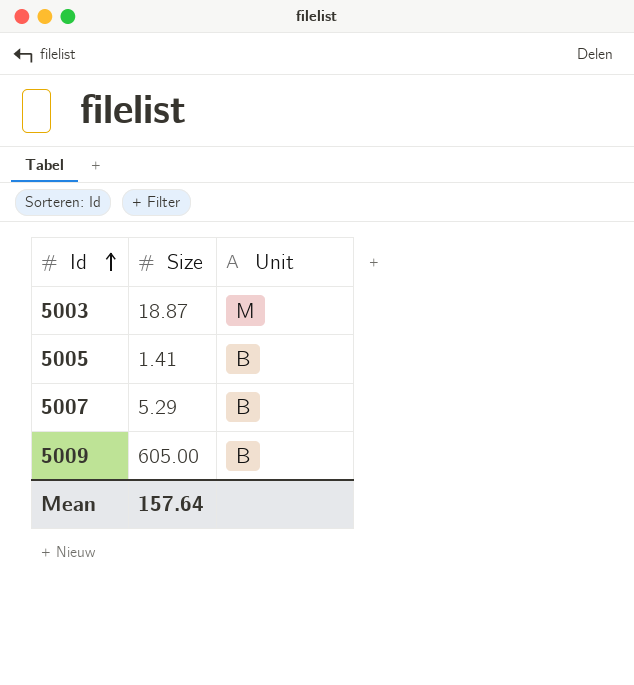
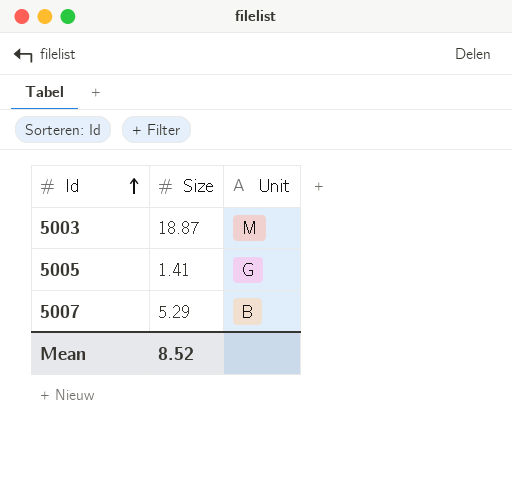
row 5009: 605.00 | B -> none
5005 | Unit: B -> G
Mean | Size: 157.64 -> 8.52

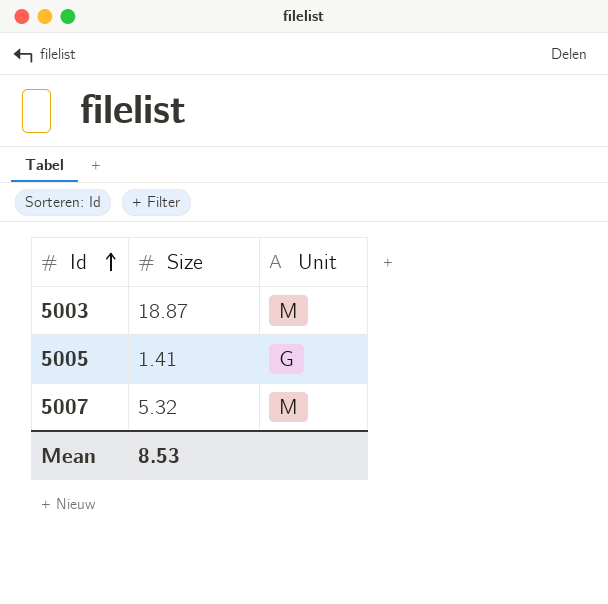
5007 | Size: 5.29 -> 5.32
5007 | Unit: B -> M
Mean | Size: 8.52 -> 8.53

